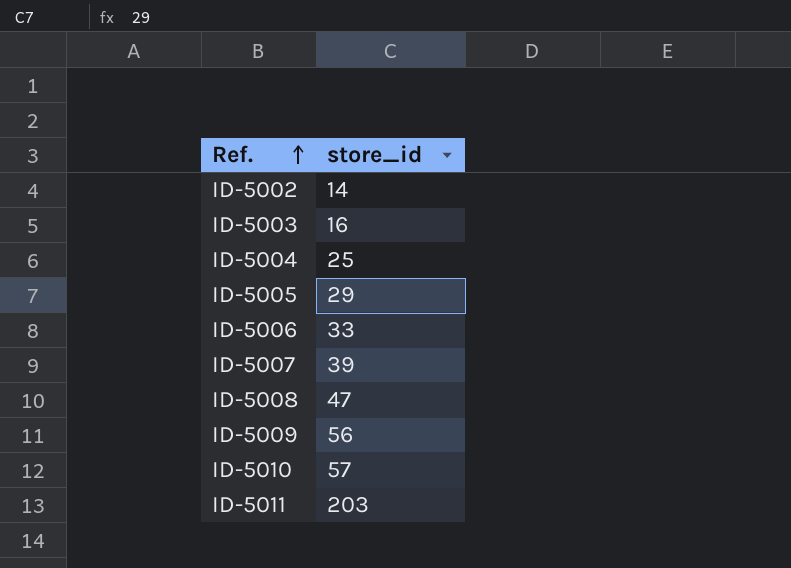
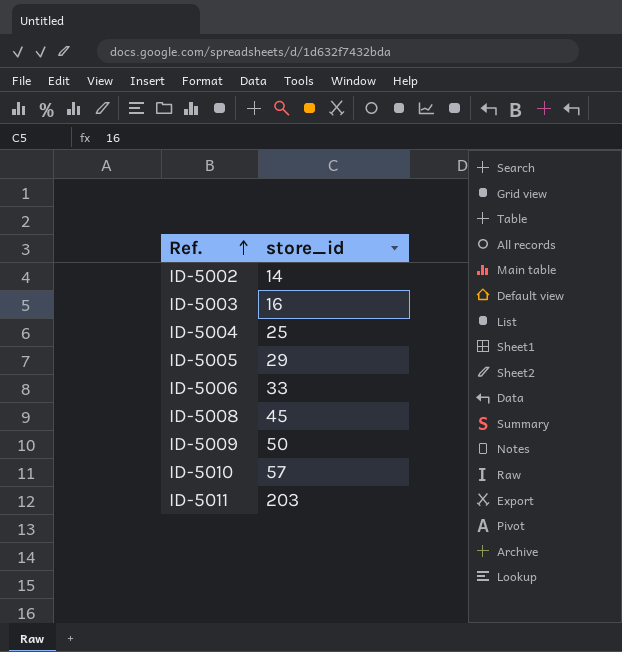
row ID-5007: 39 -> none
ID-5008 | store_id: 47 -> 45
ID-5009 | store_id: 56 -> 50

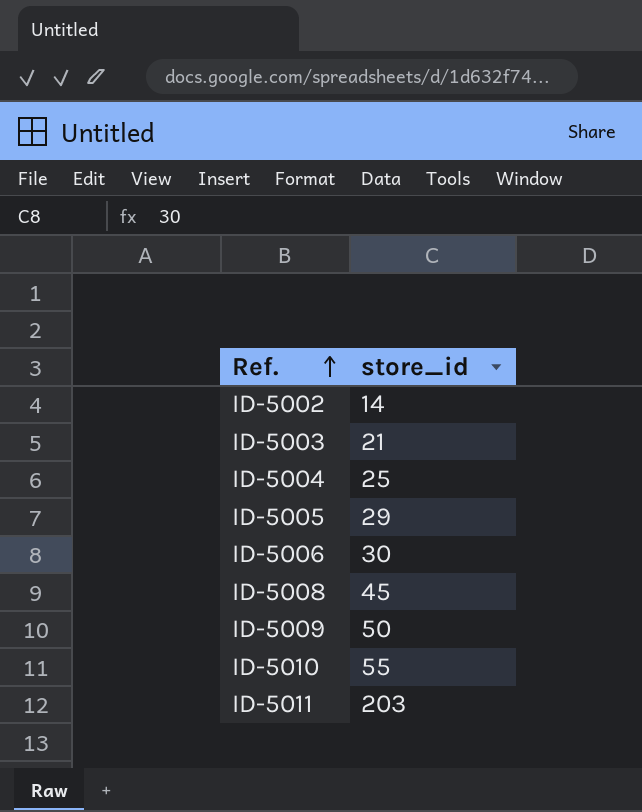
ID-5003 | store_id: 16 -> 21
ID-5006 | store_id: 33 -> 30
ID-5010 | store_id: 57 -> 55

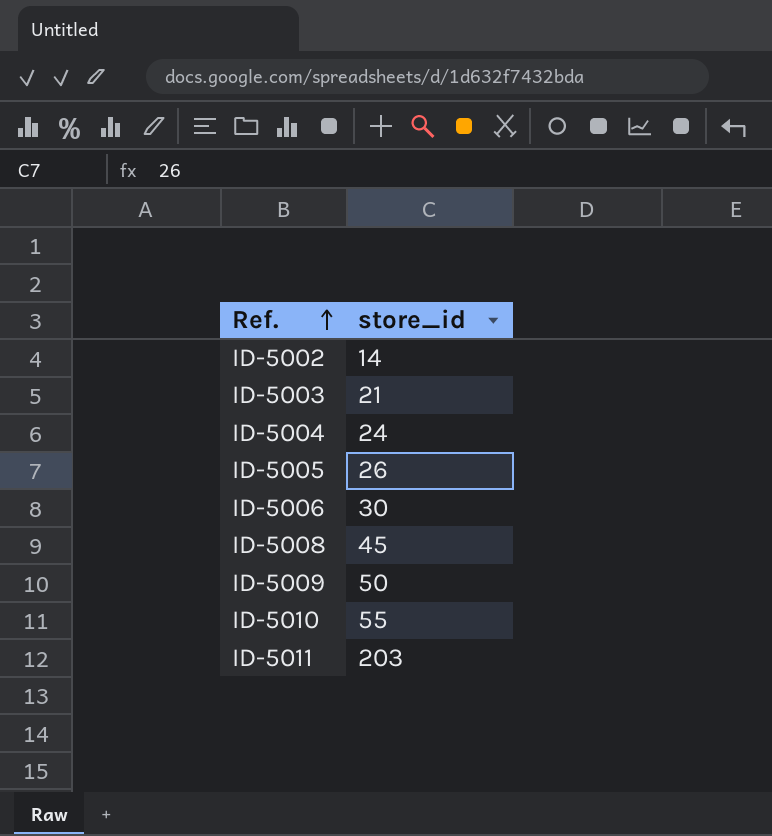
ID-5004 | store_id: 25 -> 24
ID-5005 | store_id: 29 -> 26

